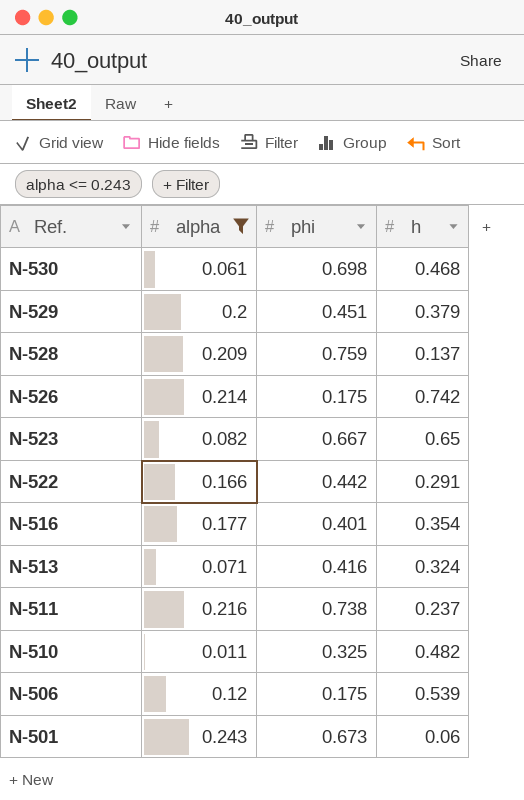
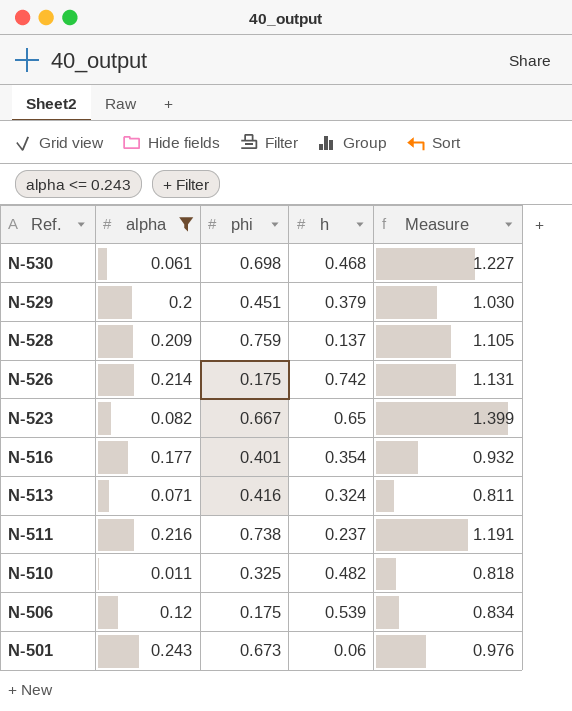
column Measure | formula: none -> [alpha] + [phi] + [h]
row N-522: 0.166 | 0.442 | 0.291 -> none

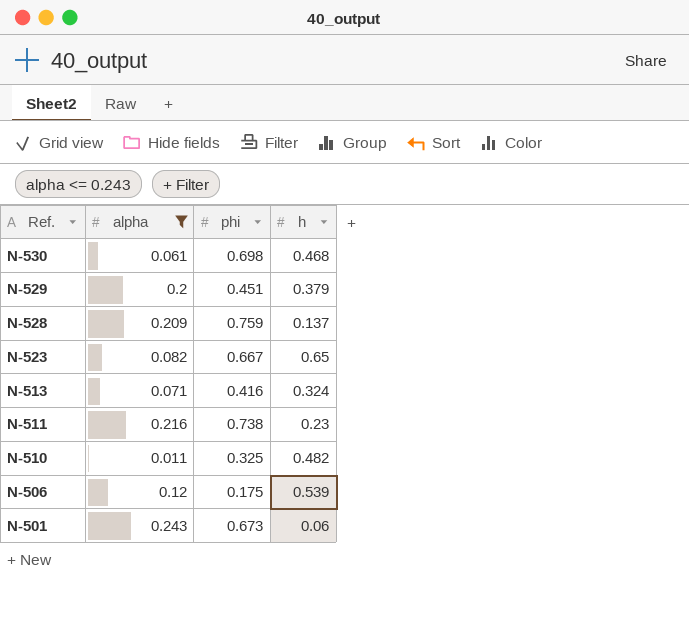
column Measure | formula: [alpha] + [phi] + [h] -> none
row N-526: 0.214 | 0.175 | 0.742 | 1.131 -> none
row N-516: 0.177 | 0.401 | 0.354 | 0.932 -> none
N-511 | h: 0.237 -> 0.23

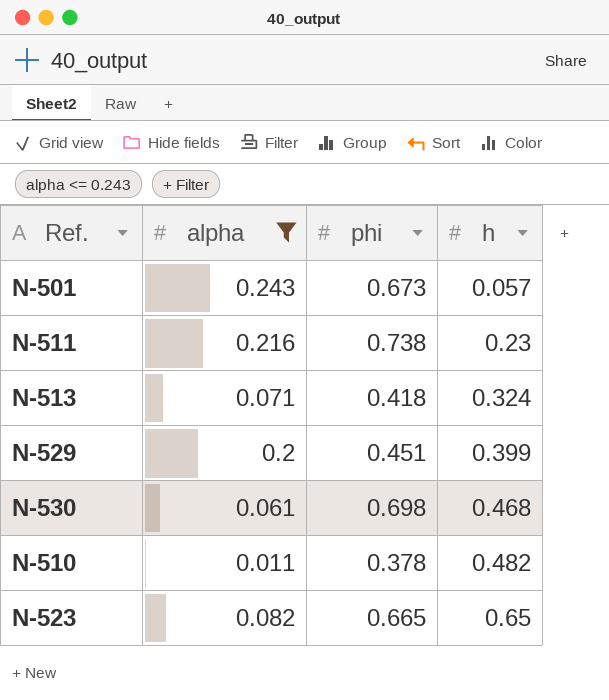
row order: Ref. descending -> h ascending
row N-528: 0.209 | 0.759 | 0.137 -> none
row N-506: 0.12 | 0.175 | 0.539 -> none
N-501 | h: 0.06 -> 0.057
N-513 | phi: 0.416 -> 0.418
N-529 | h: 0.379 -> 0.399
N-510 | phi: 0.325 -> 0.378
N-523 | phi: 0.667 -> 0.665

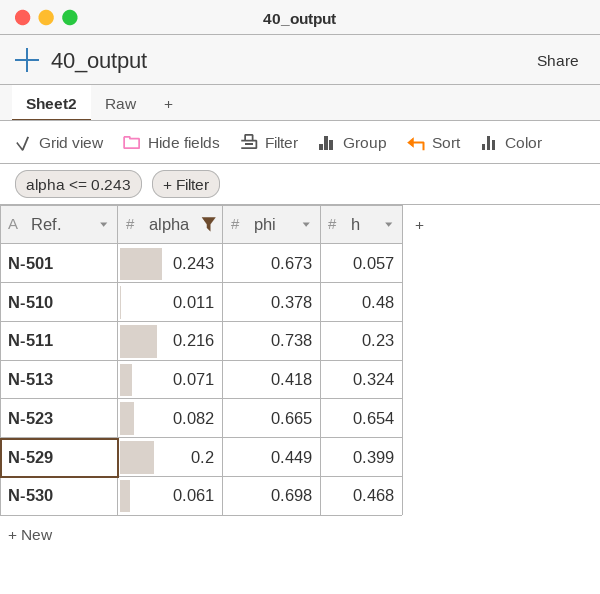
row order: h ascending -> Ref. ascending
N-510 | h: 0.482 -> 0.48
N-523 | h: 0.65 -> 0.654
N-529 | phi: 0.451 -> 0.449

